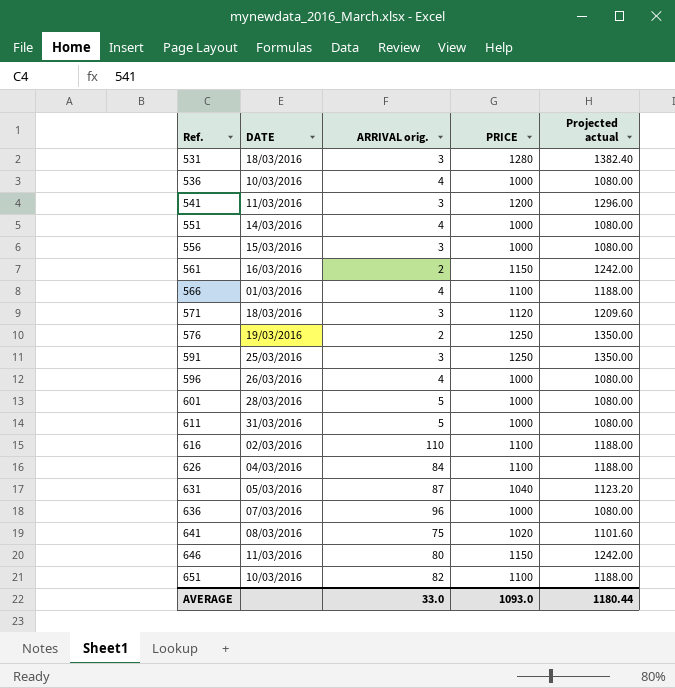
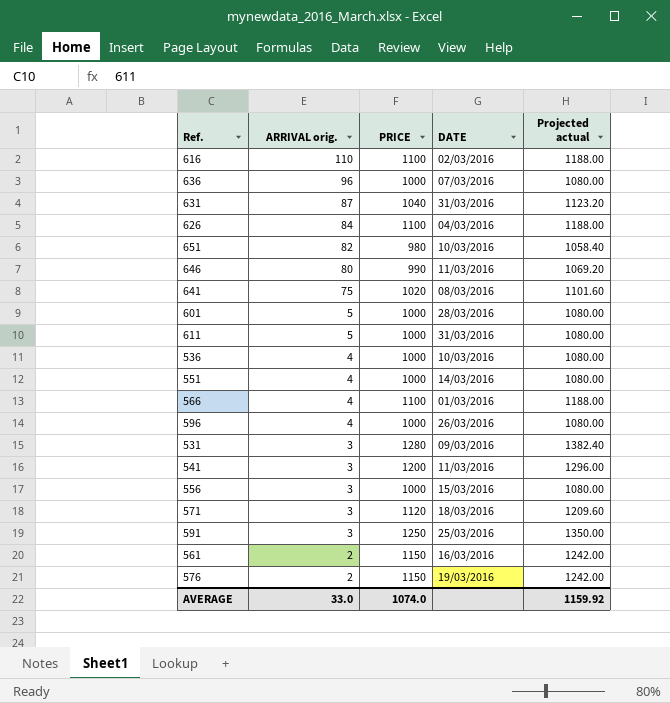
row order: Ref. ascending -> ARRIVAL orig. descending
column DATE | position: 2 -> 4
631 | DATE: 05/03/2016 -> 31/03/2016
651 | PRICE: 1100 -> 980
651 | Projected actual: 1188.00 -> 1058.40
646 | PRICE: 1150 -> 990
646 | Projected actual: 1242.00 -> 1069.20
531 | DATE: 18/03/2016 -> 09/03/2016
576 | PRICE: 1250 -> 1150
576 | Projected actual: 1350.00 -> 1242.00
AVERAGE | PRICE: 1093.0 -> 1074.0
AVERAGE | Projected actual: 1180.44 -> 1159.92

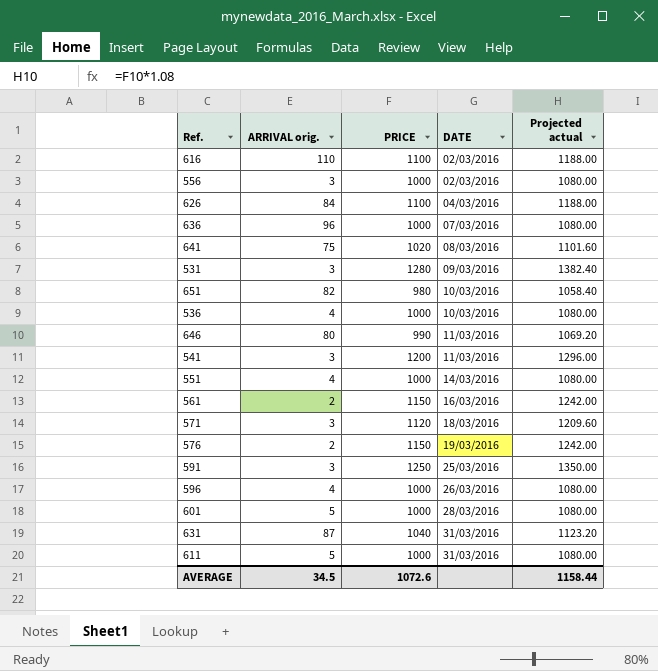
row order: ARRIVAL orig. descending -> DATE ascending
row 566: 4 | 1100 | 01/03/2016 | 1188.00 -> none
556 | DATE: 15/03/2016 -> 02/03/2016
AVERAGE | ARRIVAL orig.: 33.0 -> 34.5
AVERAGE | PRICE: 1074.0 -> 1072.6
AVERAGE | Projected actual: 1159.92 -> 1158.44

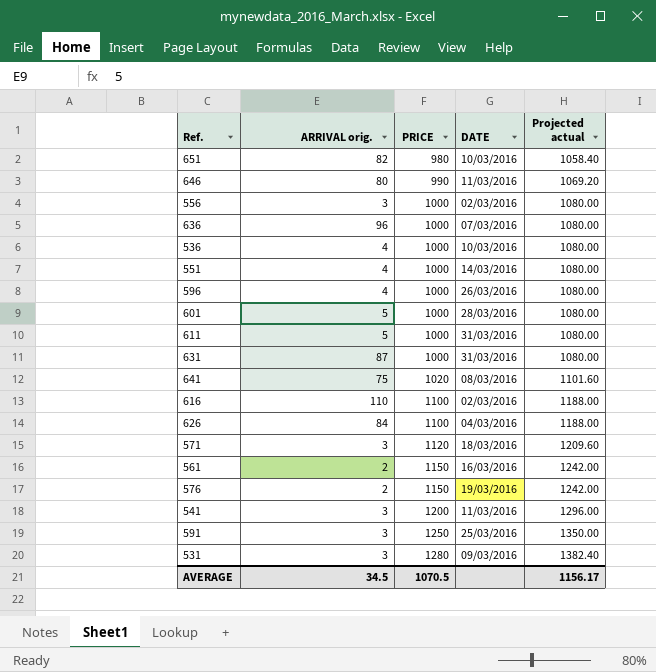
row order: DATE ascending -> PRICE ascending
631 | PRICE: 1040 -> 1000
631 | Projected actual: 1123.20 -> 1080.00
AVERAGE | PRICE: 1072.6 -> 1070.5
AVERAGE | Projected actual: 1158.44 -> 1156.17

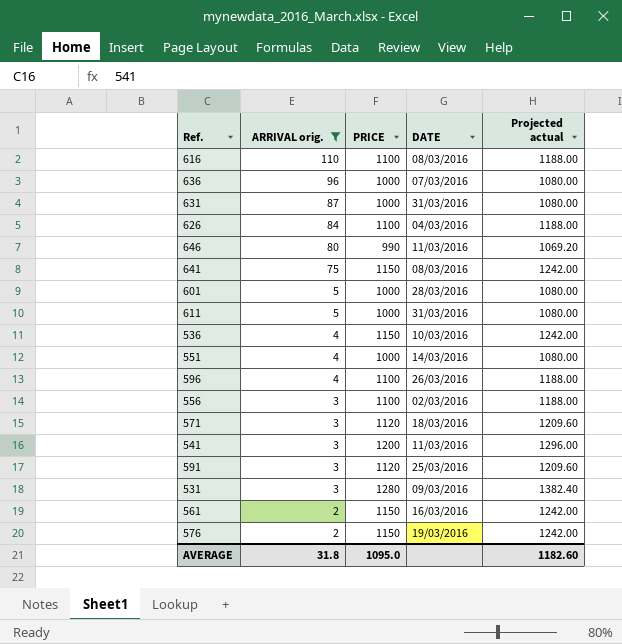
filter: none -> ARRIVAL orig. != 82
row order: PRICE ascending -> ARRIVAL orig. descending
616 | DATE: 02/03/2016 -> 08/03/2016
641 | PRICE: 1020 -> 1150
641 | Projected actual: 1101.60 -> 1242.00
536 | PRICE: 1000 -> 1150
536 | Projected actual: 1080.00 -> 1242.00
596 | PRICE: 1000 -> 1100
596 | Projected actual: 1080.00 -> 1188.00
556 | PRICE: 1000 -> 1100
556 | Projected actual: 1080.00 -> 1188.00
591 | PRICE: 1250 -> 1120
591 | Projected actual: 1350.00 -> 1209.60
AVERAGE | ARRIVAL orig.: 34.5 -> 31.8
AVERAGE | PRICE: 1070.5 -> 1095.0
AVERAGE | Projected actual: 1156.17 -> 1182.60

